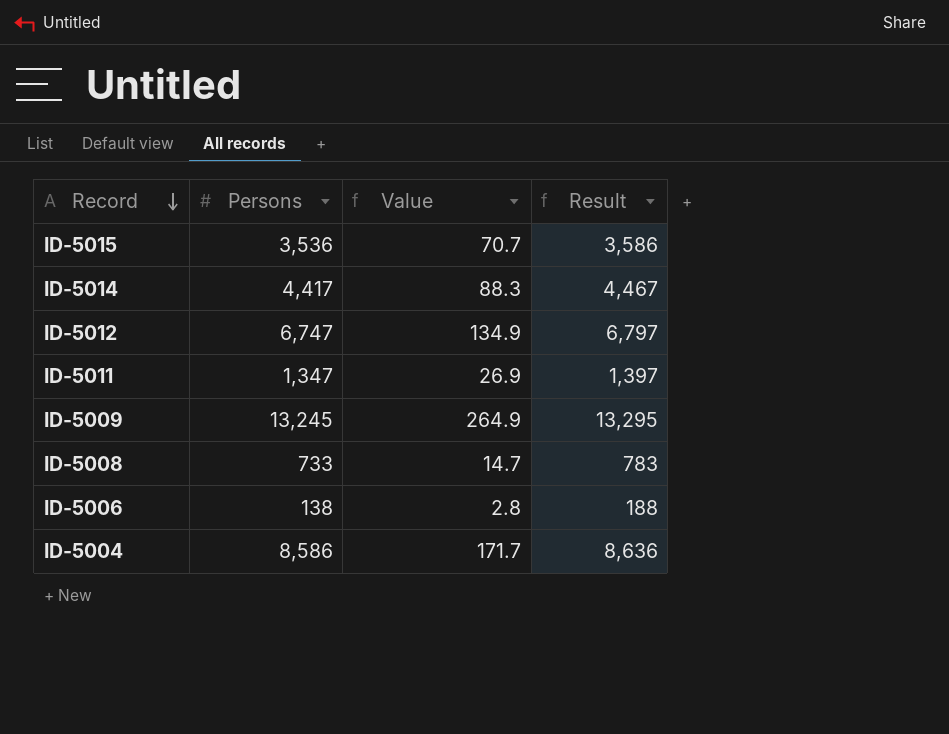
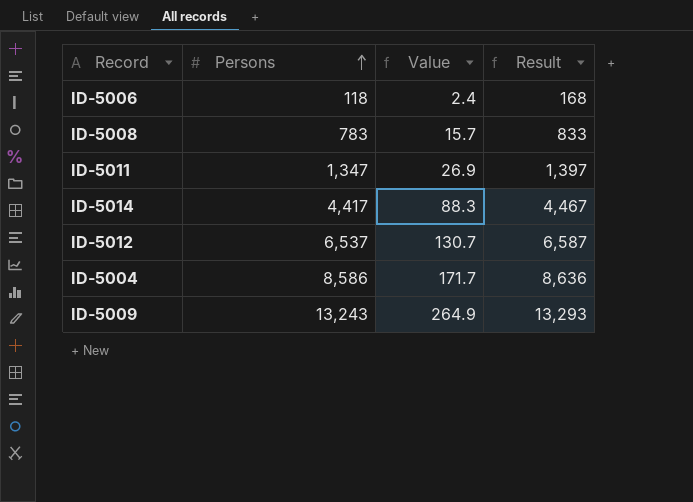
row order: Record descending -> Persons ascending
row ID-5015: 3,536 | 70.7 | 3,586 -> none
ID-5006 | Persons: 138 -> 118
ID-5006 | Value: 2.8 -> 2.4
ID-5006 | Result: 188 -> 168
ID-5008 | Persons: 733 -> 783
ID-5008 | Value: 14.7 -> 15.7
ID-5008 | Result: 783 -> 833
ID-5012 | Persons: 6,747 -> 6,537
ID-5012 | Value: 134.9 -> 130.7
ID-5012 | Result: 6,797 -> 6,587
ID-5009 | Persons: 13,245 -> 13,243
ID-5009 | Result: 13,295 -> 13,293

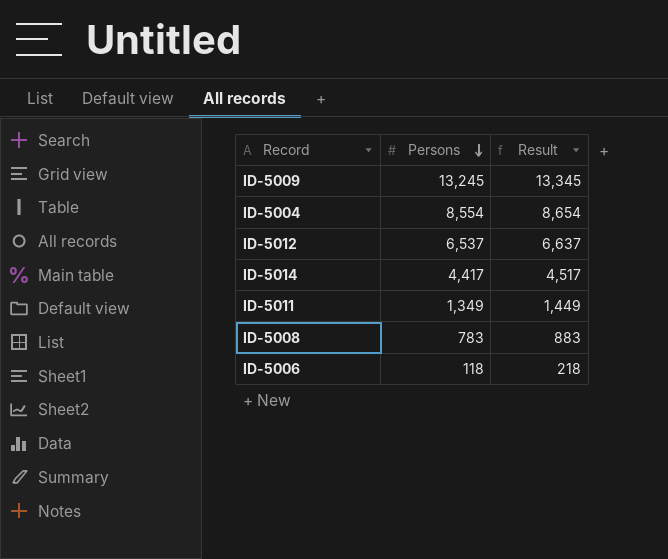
row order: Persons ascending -> Persons descending
column Value | formula: [Persons] * 0.02 -> none
column Result | formula: [Persons] + 50 -> [Persons] + 100
ID-5009 | Persons: 13,243 -> 13,245
ID-5004 | Persons: 8,586 -> 8,554
ID-5011 | Persons: 1,347 -> 1,349

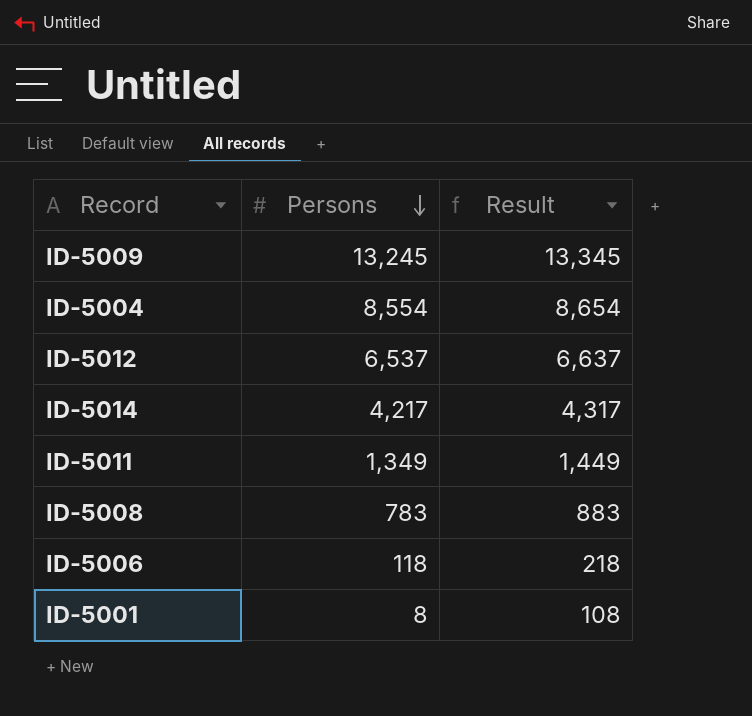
ID-5014 | Persons: 4,417 -> 4,217
ID-5014 | Result: 4,517 -> 4,317
row ID-5001: none -> 8 | 108

